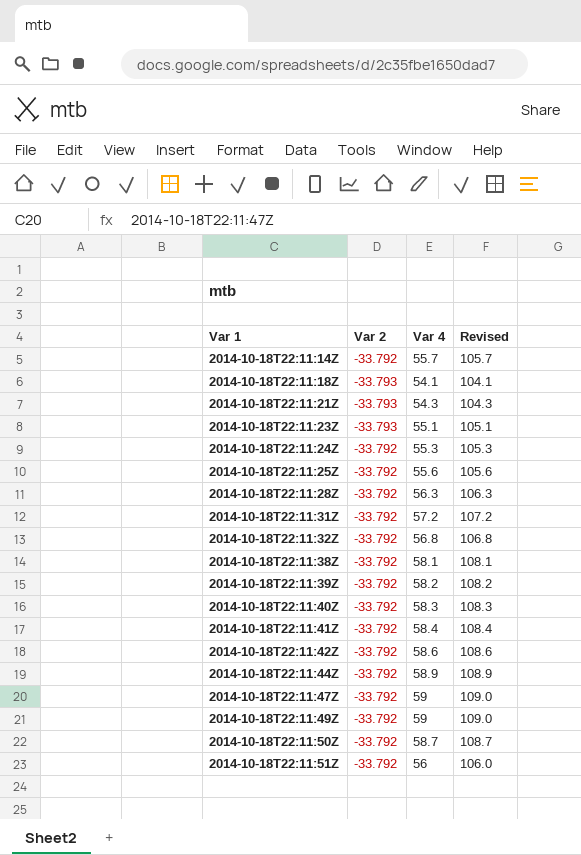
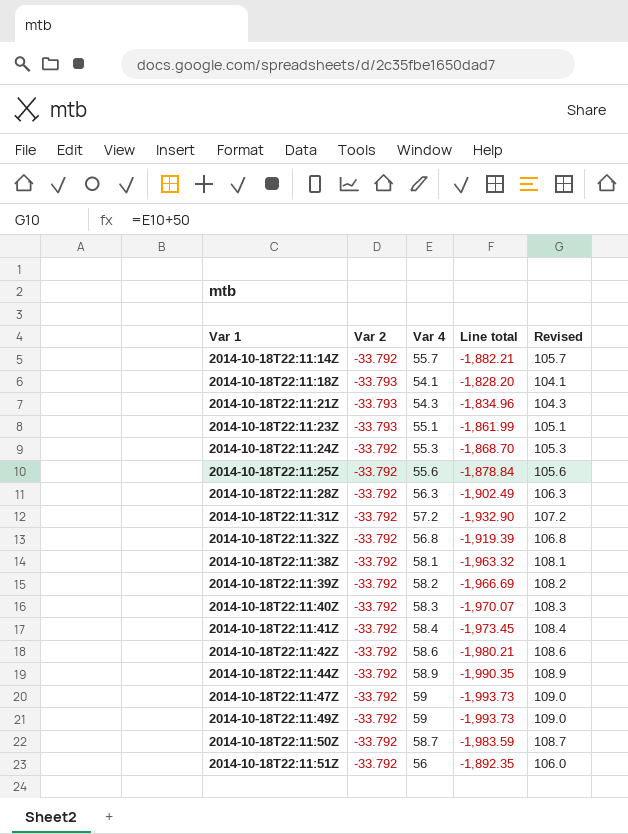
column Line total | formula: none -> [Var 2] * [Var 4]

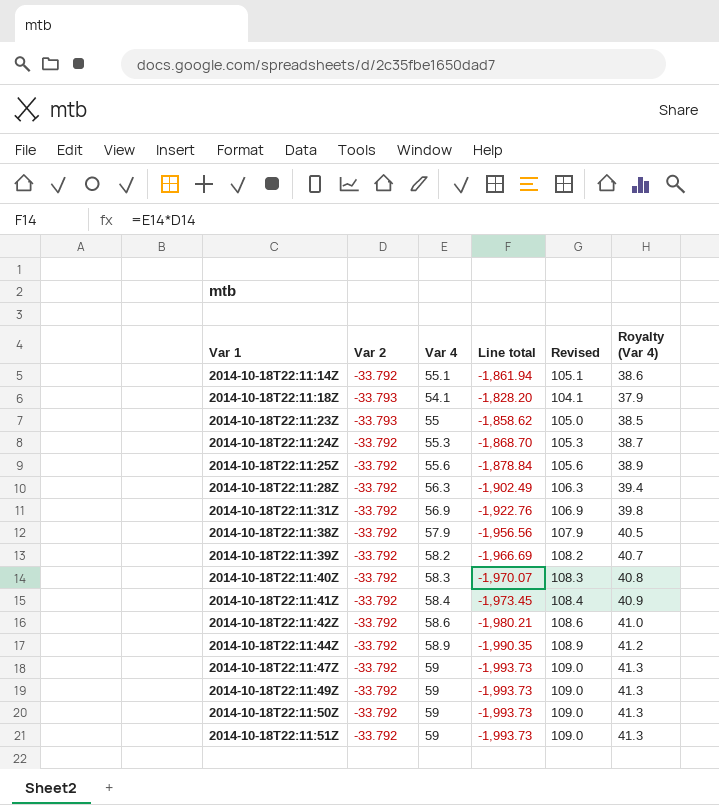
column Royalty (Var 4) | formula: none -> [Var 4] * 0.7
row 2014-10-18T22:11:21Z: -33.793 | 54.3 | -1,834.96 | 104.3 -> none
row 2014-10-18T22:11:32Z: -33.792 | 56.8 | -1,919.39 | 106.8 -> none
2014-10-18T22:11:14Z | Var 4: 55.7 -> 55.1
2014-10-18T22:11:14Z | Line total: -1,882.21 -> -1,861.94
2014-10-18T22:11:14Z | Revised: 105.7 -> 105.1
2014-10-18T22:11:23Z | Var 4: 55.1 -> 55
2014-10-18T22:11:23Z | Line total: -1,861.99 -> -1,858.62
2014-10-18T22:11:23Z | Revised: 105.1 -> 105.0
2014-10-18T22:11:31Z | Var 4: 57.2 -> 56.9
2014-10-18T22:11:31Z | Line total: -1,932.90 -> -1,922.76
2014-10-18T22:11:31Z | Revised: 107.2 -> 106.9
2014-10-18T22:11:38Z | Var 4: 58.1 -> 57.9
2014-10-18T22:11:38Z | Line total: -1,963.32 -> -1,956.56
2014-10-18T22:11:38Z | Revised: 108.1 -> 107.9
2014-10-18T22:11:50Z | Var 4: 58.7 -> 59
2014-10-18T22:11:50Z | Line total: -1,983.59 -> -1,993.73
2014-10-18T22:11:50Z | Revised: 108.7 -> 109.0
2014-10-18T22:11:51Z | Var 4: 56 -> 59
2014-10-18T22:11:51Z | Line total: -1,892.35 -> -1,993.73
2014-10-18T22:11:51Z | Revised: 106.0 -> 109.0

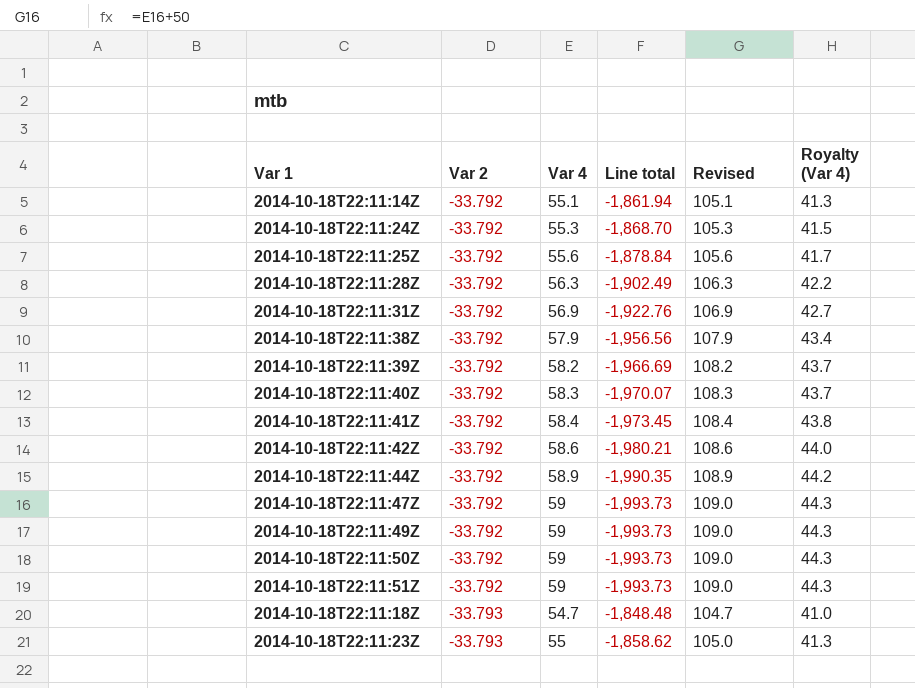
row order: Var 1 ascending -> Var 2 descending
column Royalty (Var 4) | formula: [Var 4] * 0.7 -> [Var 4] * 0.75
2014-10-18T22:11:18Z | Var 4: 54.1 -> 54.7
2014-10-18T22:11:18Z | Line total: -1,828.20 -> -1,848.48
2014-10-18T22:11:18Z | Revised: 104.1 -> 104.7

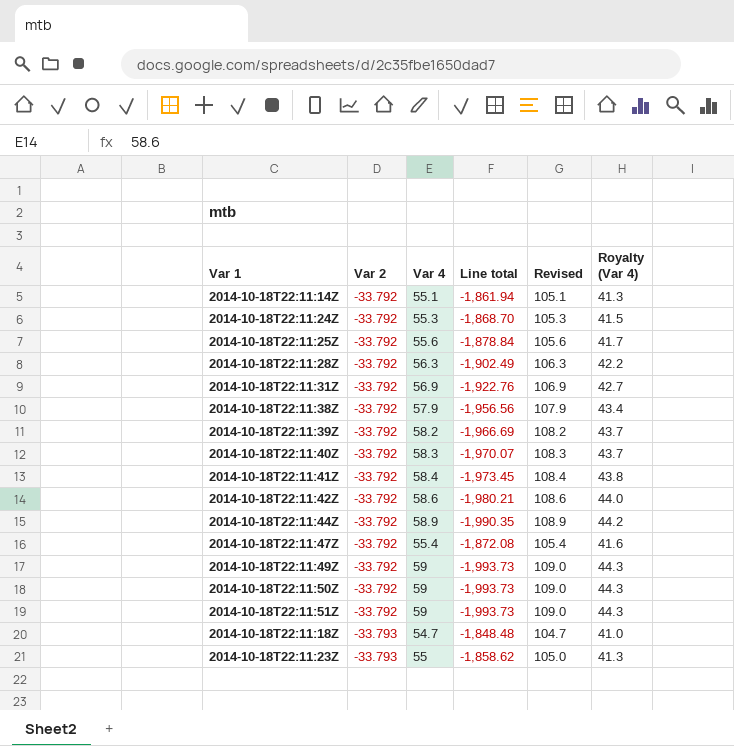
2014-10-18T22:11:47Z | Var 4: 59 -> 55.4
2014-10-18T22:11:47Z | Line total: -1,993.73 -> -1,872.08
2014-10-18T22:11:47Z | Revised: 109.0 -> 105.4
2014-10-18T22:11:47Z | Royalty (Var 4): 44.3 -> 41.6

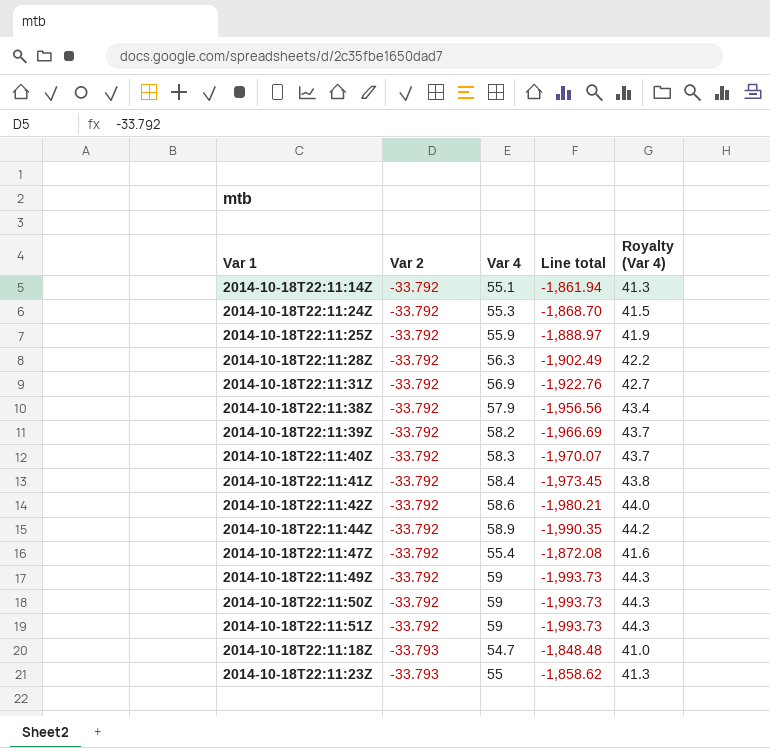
column Revised | formula: [Var 4] + 50 -> none
2014-10-18T22:11:25Z | Var 4: 55.6 -> 55.9
2014-10-18T22:11:25Z | Line total: -1,878.84 -> -1,888.97
2014-10-18T22:11:25Z | Royalty (Var 4): 41.7 -> 41.9

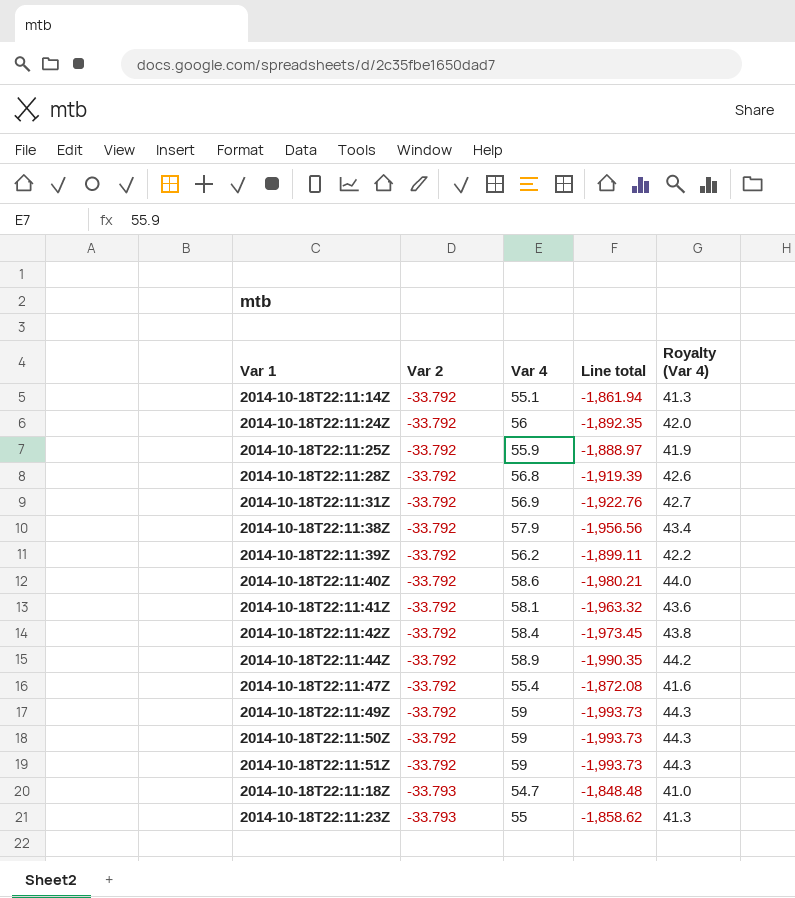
2014-10-18T22:11:24Z | Var 4: 55.3 -> 56
2014-10-18T22:11:24Z | Line total: -1,868.70 -> -1,892.35
2014-10-18T22:11:24Z | Royalty (Var 4): 41.5 -> 42.0
2014-10-18T22:11:28Z | Var 4: 56.3 -> 56.8
2014-10-18T22:11:28Z | Line total: -1,902.49 -> -1,919.39
2014-10-18T22:11:28Z | Royalty (Var 4): 42.2 -> 42.6
2014-10-18T22:11:39Z | Var 4: 58.2 -> 56.2
2014-10-18T22:11:39Z | Line total: -1,966.69 -> -1,899.11
2014-10-18T22:11:39Z | Royalty (Var 4): 43.7 -> 42.2
2014-10-18T22:11:40Z | Var 4: 58.3 -> 58.6
2014-10-18T22:11:40Z | Line total: -1,970.07 -> -1,980.21
2014-10-18T22:11:40Z | Royalty (Var 4): 43.7 -> 44.0
2014-10-18T22:11:41Z | Var 4: 58.4 -> 58.1
2014-10-18T22:11:41Z | Line total: -1,973.45 -> -1,963.32
2014-10-18T22:11:41Z | Royalty (Var 4): 43.8 -> 43.6
2014-10-18T22:11:42Z | Var 4: 58.6 -> 58.4
2014-10-18T22:11:42Z | Line total: -1,980.21 -> -1,973.45
2014-10-18T22:11:42Z | Royalty (Var 4): 44.0 -> 43.8

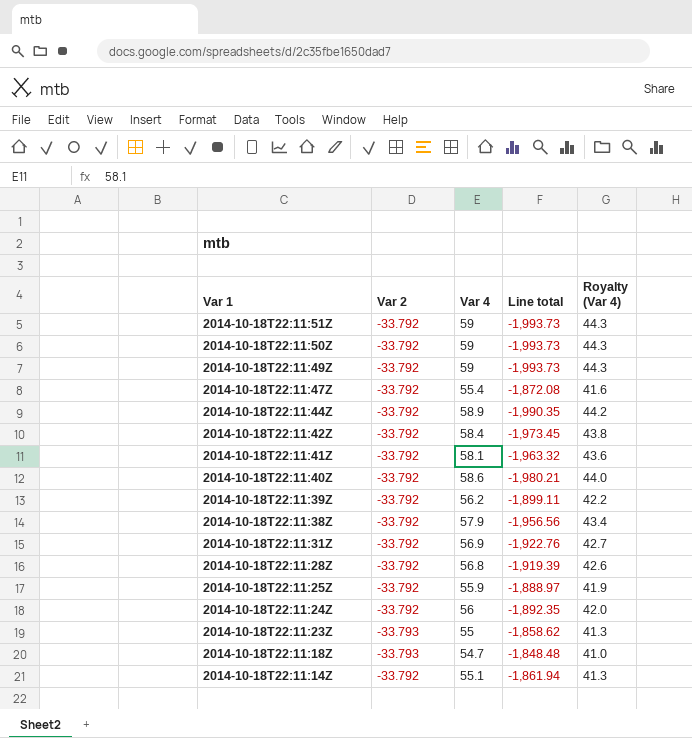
row order: Var 2 descending -> Var 1 descending

